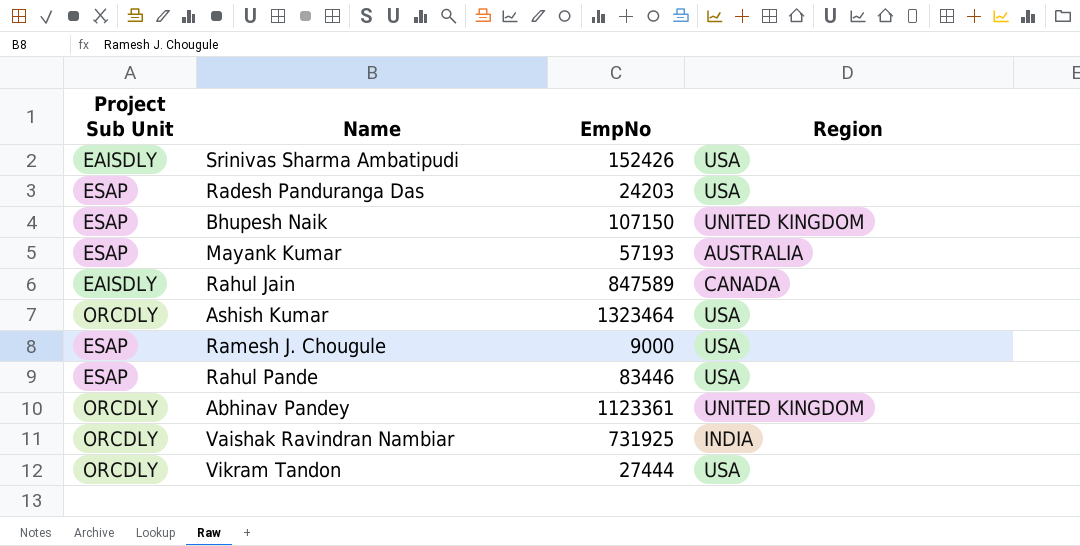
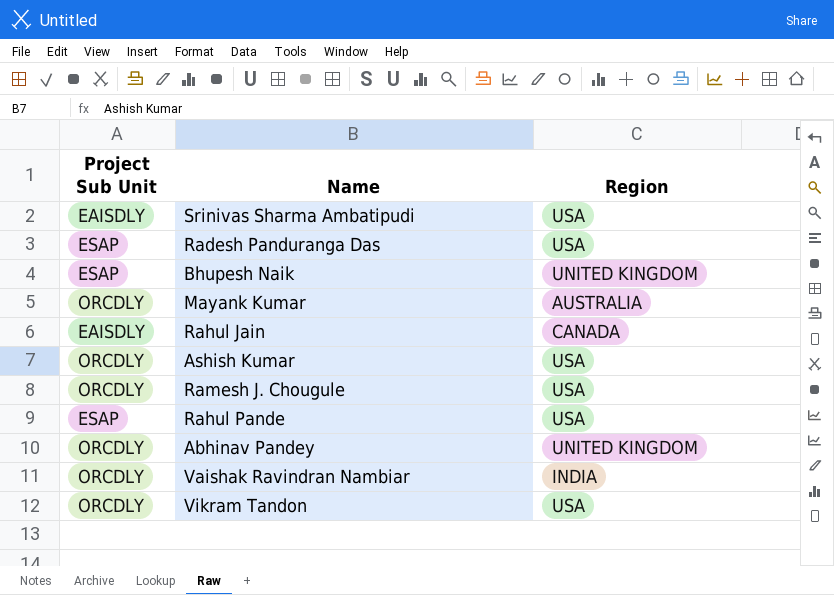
column EmpNo | position: 3 -> none
Mayank Kumar | Project Sub Unit: ESAP -> ORCDLY
Ramesh J. Chougule | Project Sub Unit: ESAP -> ORCDLY

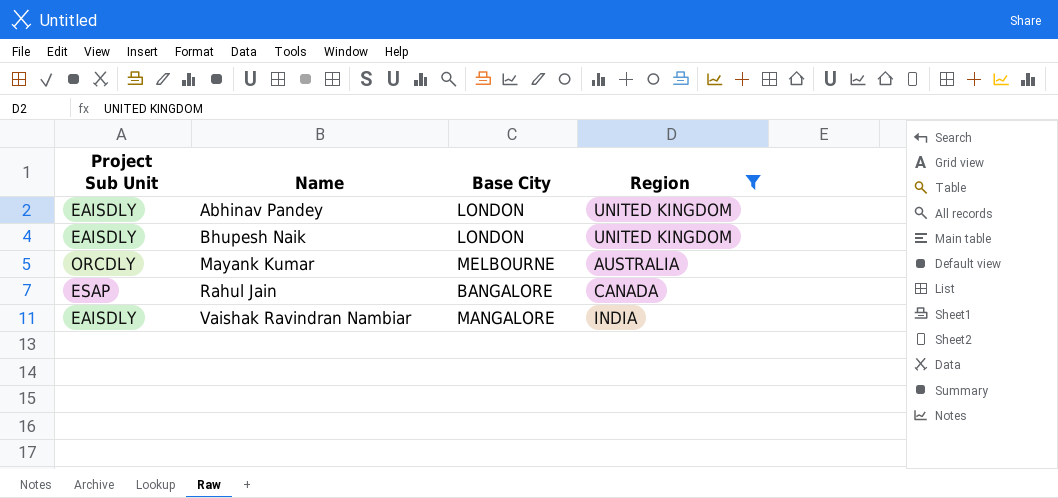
filter: none -> Region != USA
row order: none -> Name ascending
column Base City | position: none -> 3
Abhinav Pandey | Project Sub Unit: ORCDLY -> EAISDLY
Bhupesh Naik | Project Sub Unit: ESAP -> EAISDLY
Rahul Jain | Project Sub Unit: EAISDLY -> ESAP
Vaishak Ravindran Nambiar | Project Sub Unit: ORCDLY -> EAISDLY

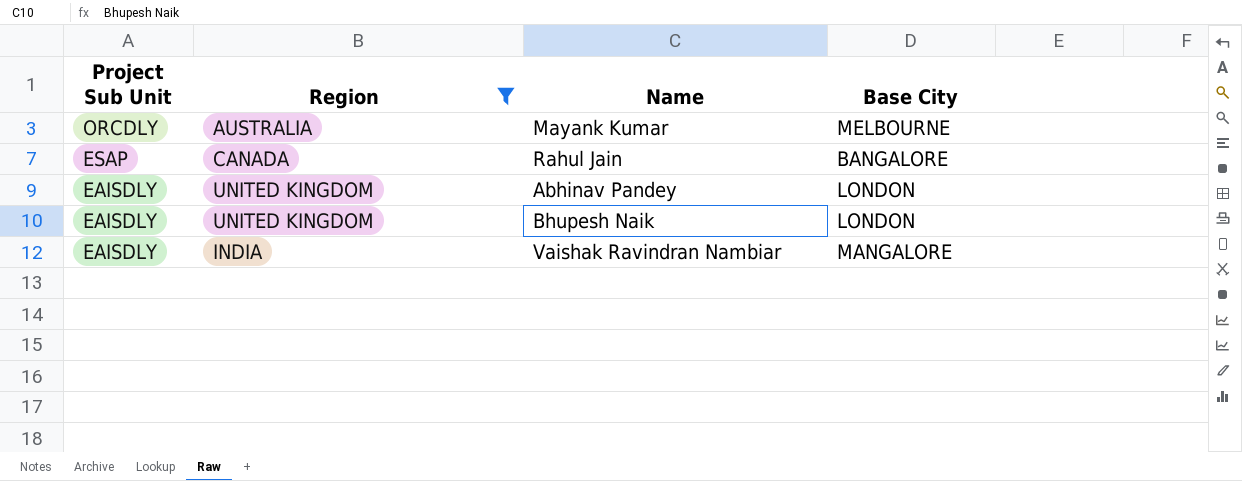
row order: Name ascending -> Project Sub Unit descending
column Region | position: 4 -> 2

